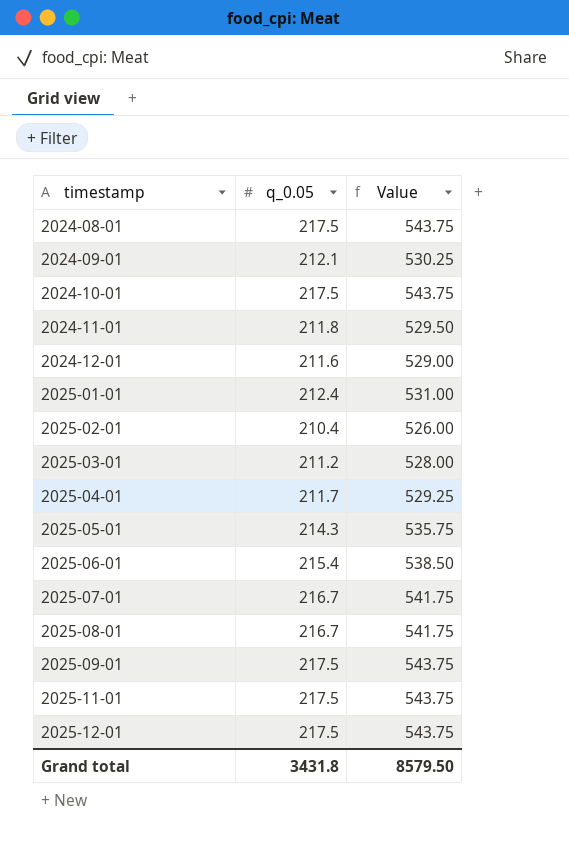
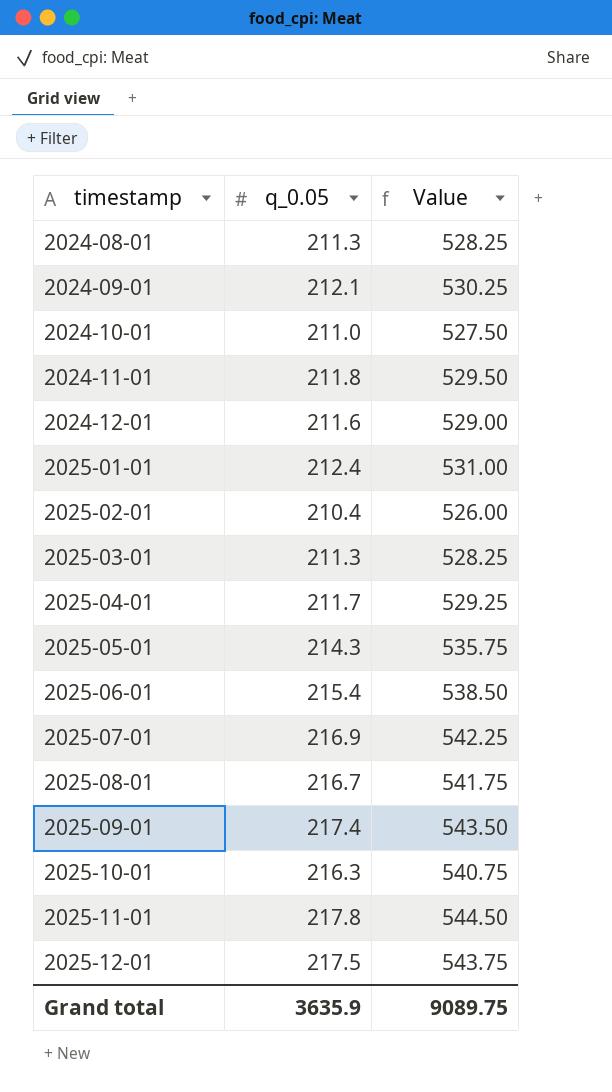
2024-08-01 | q_0.05: 217.5 -> 211.3
2024-08-01 | Value: 543.75 -> 528.25
2024-10-01 | q_0.05: 217.5 -> 211.0
2024-10-01 | Value: 543.75 -> 527.50
2025-03-01 | q_0.05: 211.2 -> 211.3
2025-03-01 | Value: 528.00 -> 528.25
2025-07-01 | q_0.05: 216.7 -> 216.9
2025-07-01 | Value: 541.75 -> 542.25
2025-09-01 | q_0.05: 217.5 -> 217.4
2025-09-01 | Value: 543.75 -> 543.50
row 2025-10-01: none -> 216.3 | 540.75
2025-11-01 | q_0.05: 217.5 -> 217.8
2025-11-01 | Value: 543.75 -> 544.50
Grand total | q_0.05: 3431.8 -> 3635.9
Grand total | Value: 8579.50 -> 9089.75

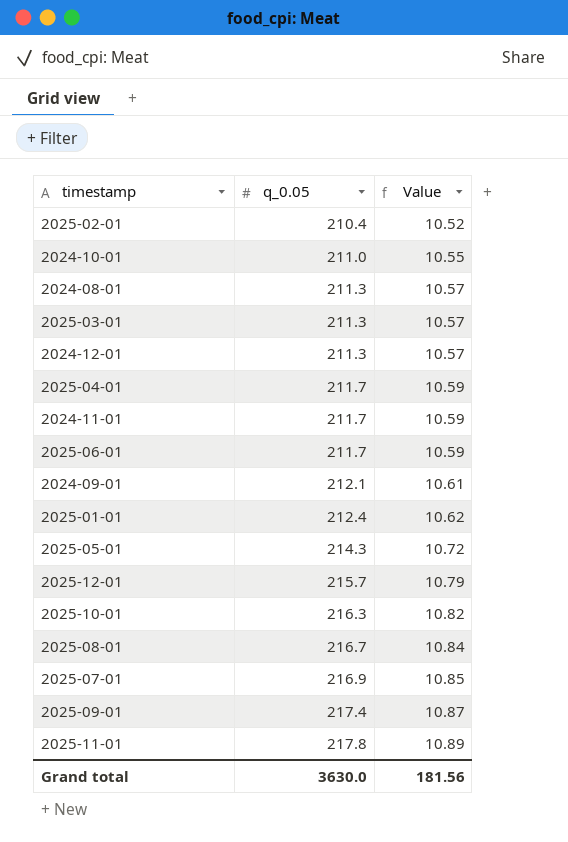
row order: timestamp ascending -> q_0.05 ascending
column Value | formula: [q_0.05] * 2.5 -> [q_0.05] * 0.05
2024-12-01 | q_0.05: 211.6 -> 211.3
2024-11-01 | q_0.05: 211.8 -> 211.7
2025-06-01 | q_0.05: 215.4 -> 211.7
2025-12-01 | q_0.05: 217.5 -> 215.7
Grand total | q_0.05: 3635.9 -> 3630.0
Grand total | Value: 9089.75 -> 181.56

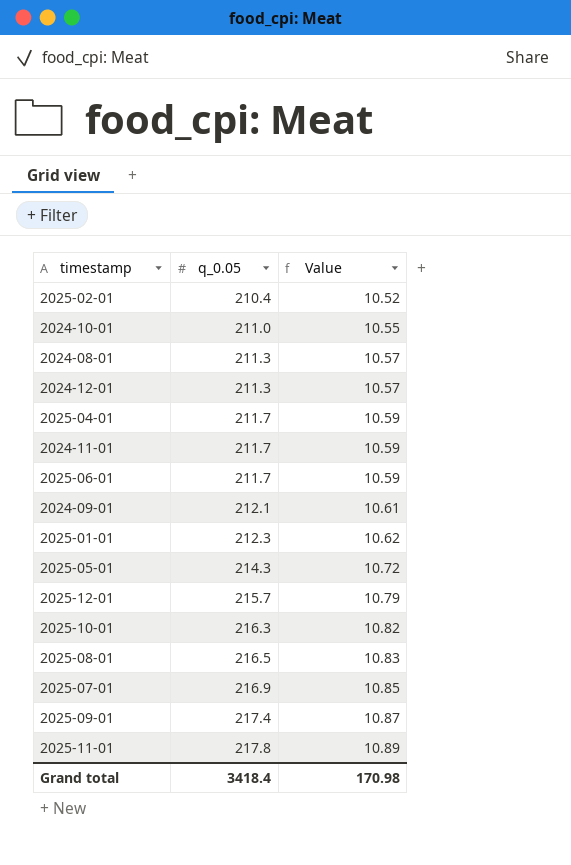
row 2025-03-01: 211.3 | 10.57 -> none
2025-01-01 | q_0.05: 212.4 -> 212.3
2025-08-01 | q_0.05: 216.7 -> 216.5
2025-08-01 | Value: 10.84 -> 10.83
Grand total | q_0.05: 3630.0 -> 3418.4
Grand total | Value: 181.56 -> 170.98

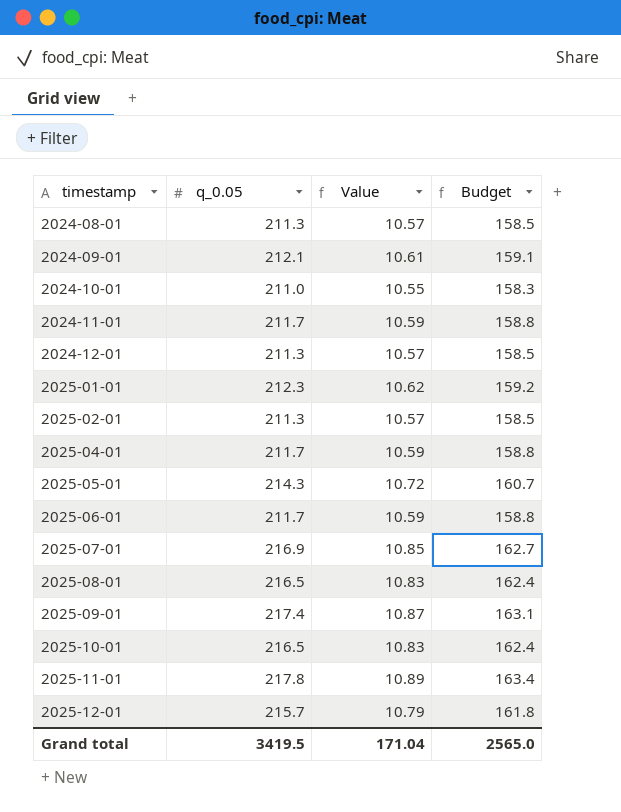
row order: q_0.05 ascending -> timestamp ascending
column Budget | formula: none -> [q_0.05] * 0.75
2025-02-01 | q_0.05: 210.4 -> 211.3
2025-02-01 | Value: 10.52 -> 10.57
2025-10-01 | q_0.05: 216.3 -> 216.5
2025-10-01 | Value: 10.82 -> 10.83
Grand total | q_0.05: 3418.4 -> 3419.5
Grand total | Value: 170.98 -> 171.04

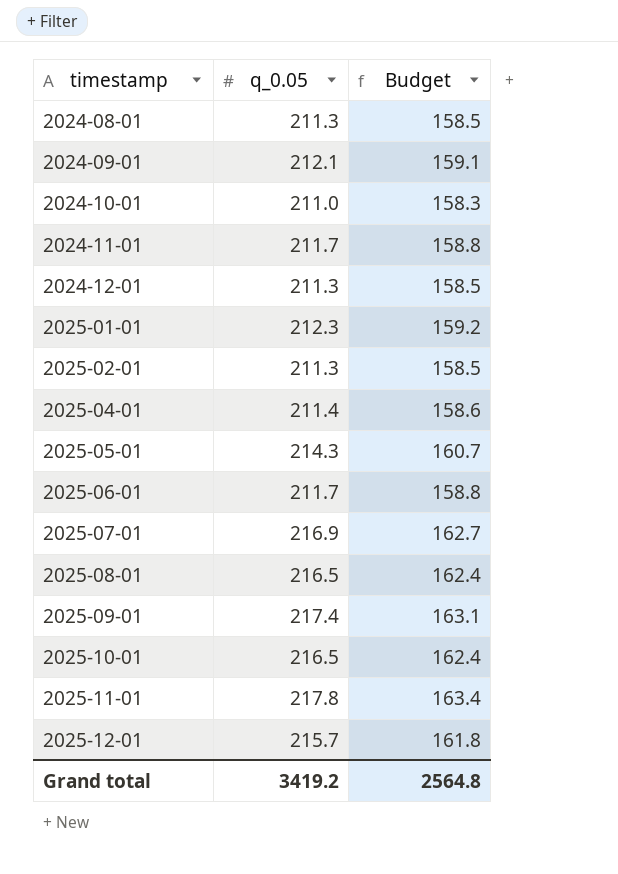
column Value | formula: [q_0.05] * 0.05 -> none
2025-04-01 | q_0.05: 211.7 -> 211.4
2025-04-01 | Budget: 158.8 -> 158.6
Grand total | q_0.05: 3419.5 -> 3419.2
Grand total | Budget: 2565.0 -> 2564.8

